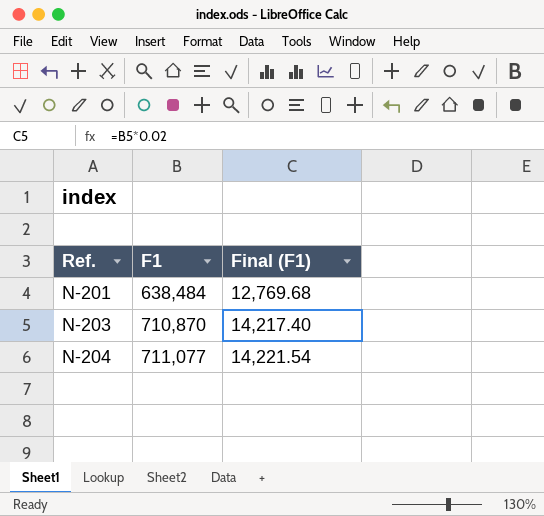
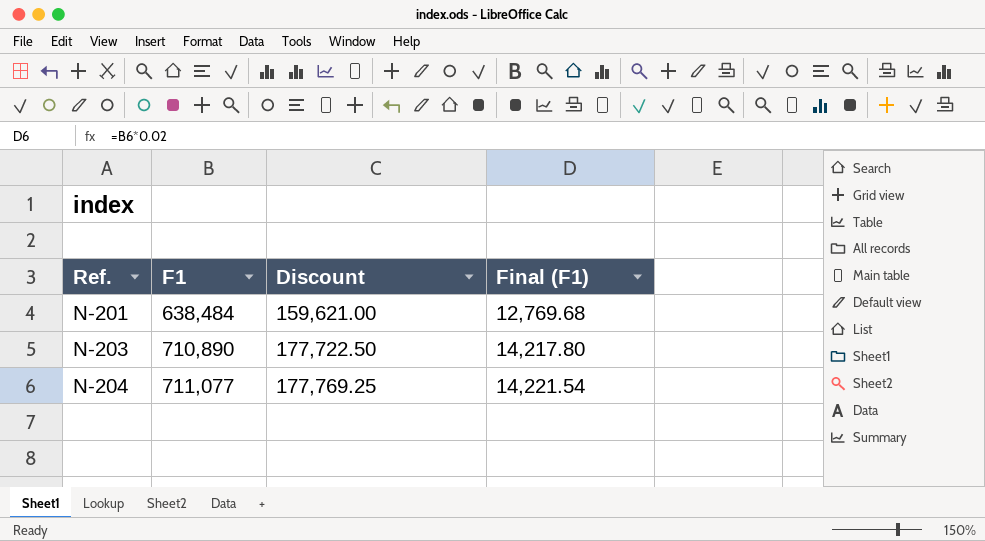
column Discount | formula: none -> [F1] * 0.25
N-203 | F1: 710,870 -> 710,890
N-203 | Final (F1): 14,217.40 -> 14,217.80

